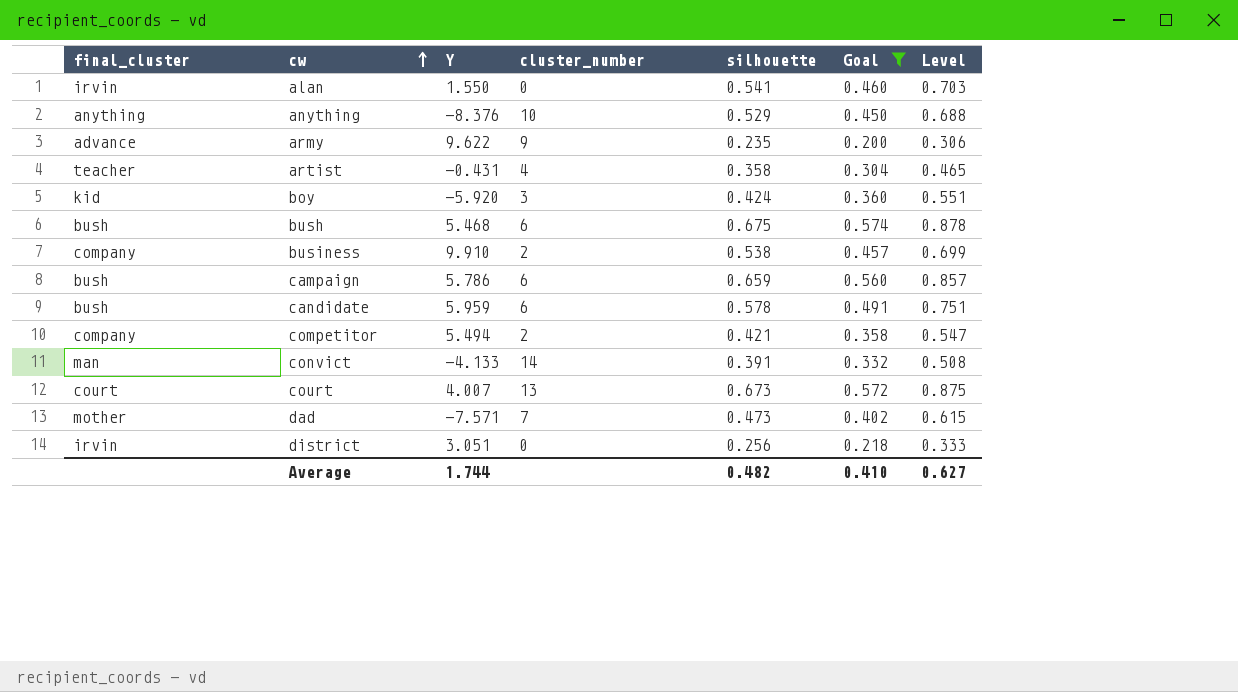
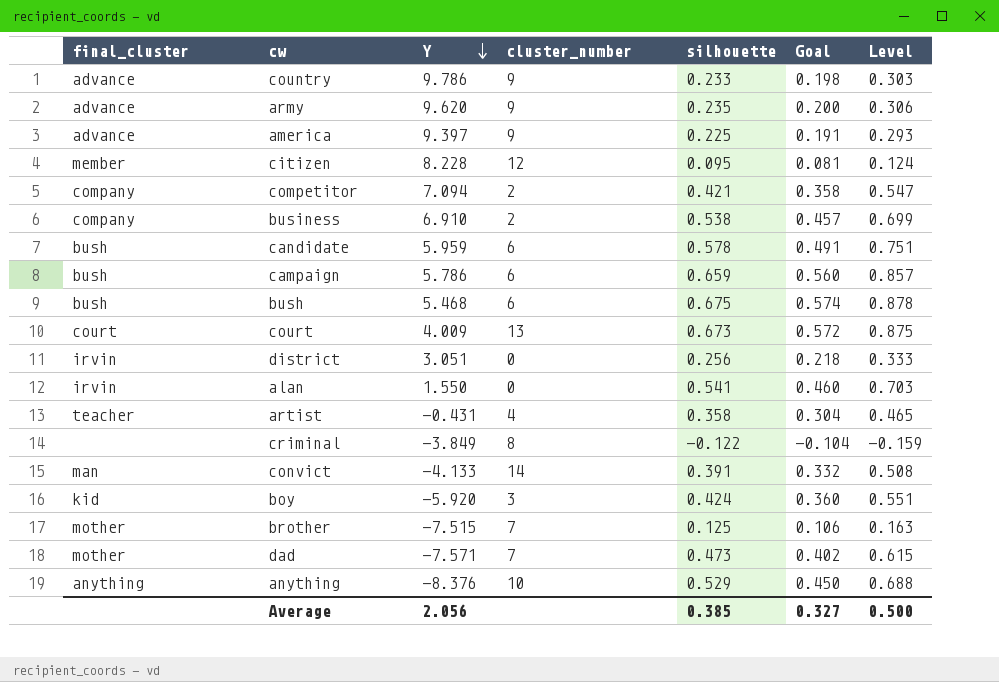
filter: Goal >= 0.200 -> none
row order: cw ascending -> Y descending
army | Y: 9.622 -> 9.620
competitor | Y: 5.494 -> 7.094
business | Y: 9.910 -> 6.910
court | Y: 4.007 -> 4.009
Average | Y: 1.744 -> 2.056
Average | silhouette: 0.482 -> 0.385
Average | Goal: 0.410 -> 0.327
Average | Level: 0.627 -> 0.500

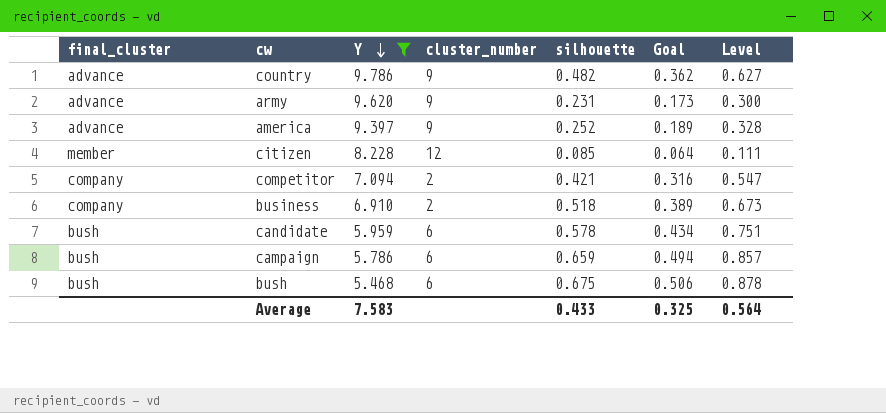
filter: none -> Y >= 5.468
column Goal | formula: [silhouette] * 0.85 -> [silhouette] * 0.75
country | silhouette: 0.233 -> 0.482
country | Level: 0.303 -> 0.627
army | silhouette: 0.235 -> 0.231
army | Level: 0.306 -> 0.300
america | silhouette: 0.225 -> 0.252
america | Level: 0.293 -> 0.328
citizen | silhouette: 0.095 -> 0.085
citizen | Level: 0.124 -> 0.111
business | silhouette: 0.538 -> 0.518
business | Level: 0.699 -> 0.673
Average | Y: 2.056 -> 7.583
Average | silhouette: 0.385 -> 0.433
Average | Goal: 0.327 -> 0.325
Average | Level: 0.500 -> 0.564

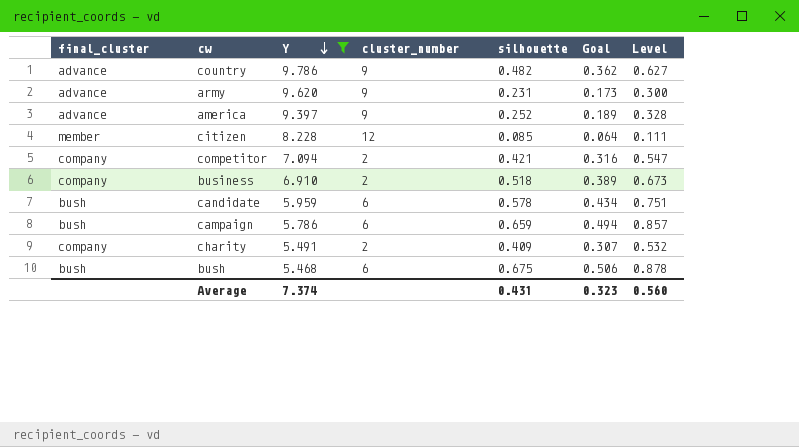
row charity: none -> company | 5.491 | 2 | 0.409 | 0.307 | 0.532
Average | Y: 7.583 -> 7.374
Average | silhouette: 0.433 -> 0.431
Average | Goal: 0.325 -> 0.323
Average | Level: 0.564 -> 0.560

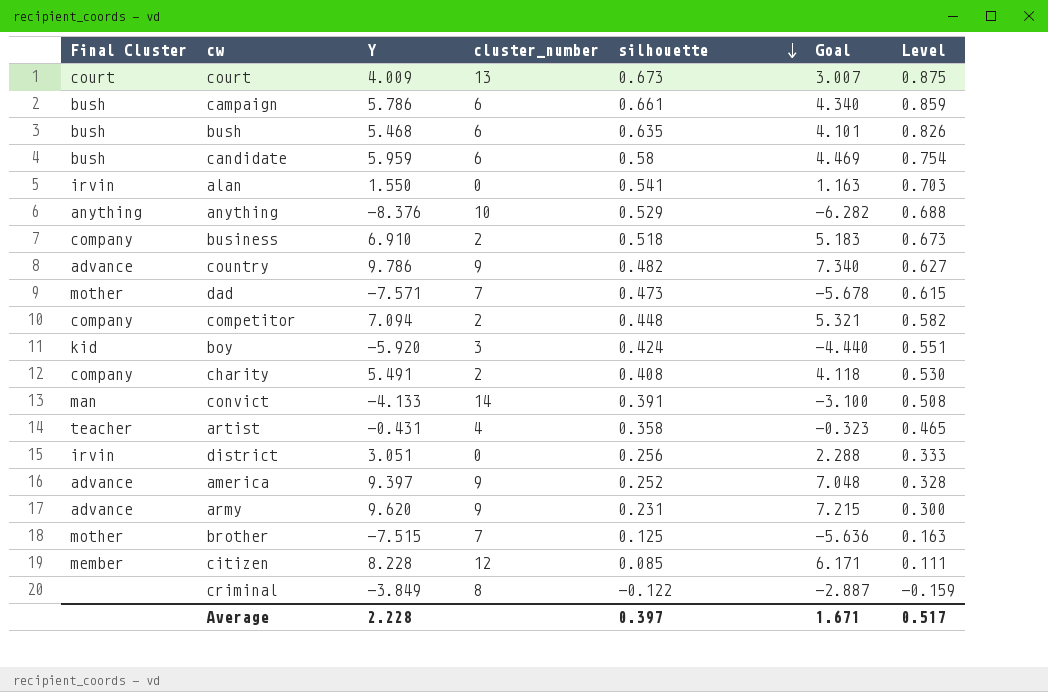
filter: Y >= 5.468 -> none
row order: Y descending -> silhouette descending
column name: final_cluster -> Final Cluster
column Goal | formula: [silhouette] * 0.75 -> [Y] * 0.75
campaign | silhouette: 0.659 -> 0.661
campaign | Level: 0.857 -> 0.859
bush | silhouette: 0.675 -> 0.635
bush | Level: 0.878 -> 0.826
candidate | silhouette: 0.578 -> 0.58
candidate | Level: 0.751 -> 0.754
competitor | silhouette: 0.421 -> 0.448
competitor | Level: 0.547 -> 0.582
charity | silhouette: 0.409 -> 0.408
charity | Level: 0.532 -> 0.530
Average | Y: 7.374 -> 2.228
Average | silhouette: 0.431 -> 0.397
Average | Goal: 0.323 -> 1.671
Average | Level: 0.560 -> 0.517

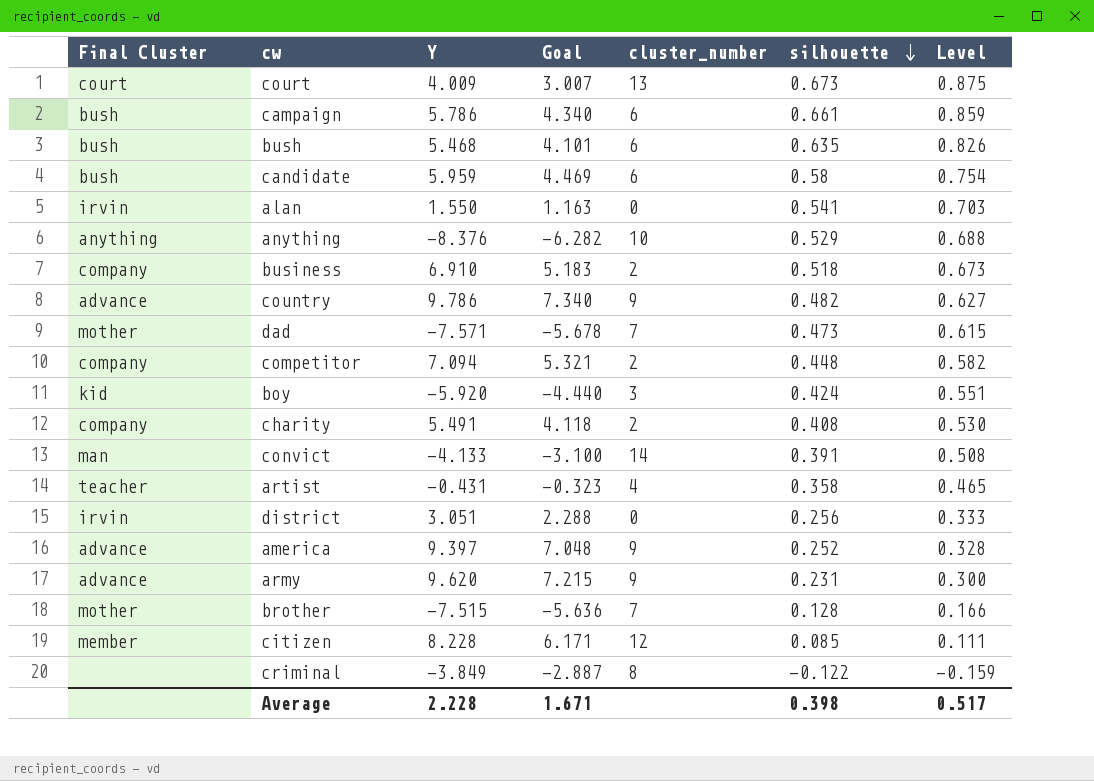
column Goal | position: 6 -> 4
brother | silhouette: 0.125 -> 0.128
brother | Level: 0.163 -> 0.166
Average | silhouette: 0.397 -> 0.398

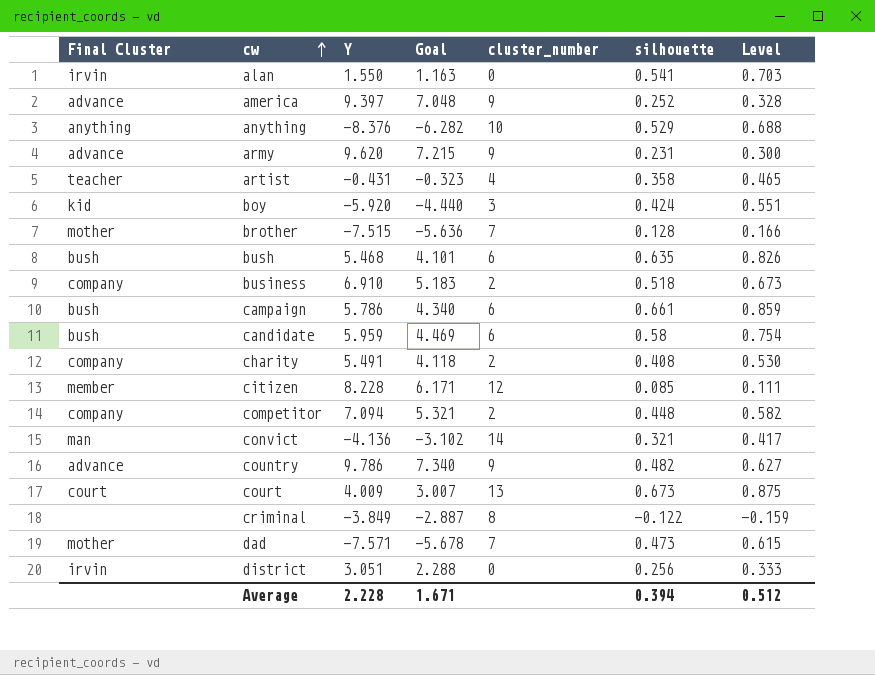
row order: silhouette descending -> cw ascending
convict | Y: -4.133 -> -4.136
convict | Goal: -3.100 -> -3.102
convict | silhouette: 0.391 -> 0.321
convict | Level: 0.508 -> 0.417
Average | silhouette: 0.398 -> 0.394
Average | Level: 0.517 -> 0.512

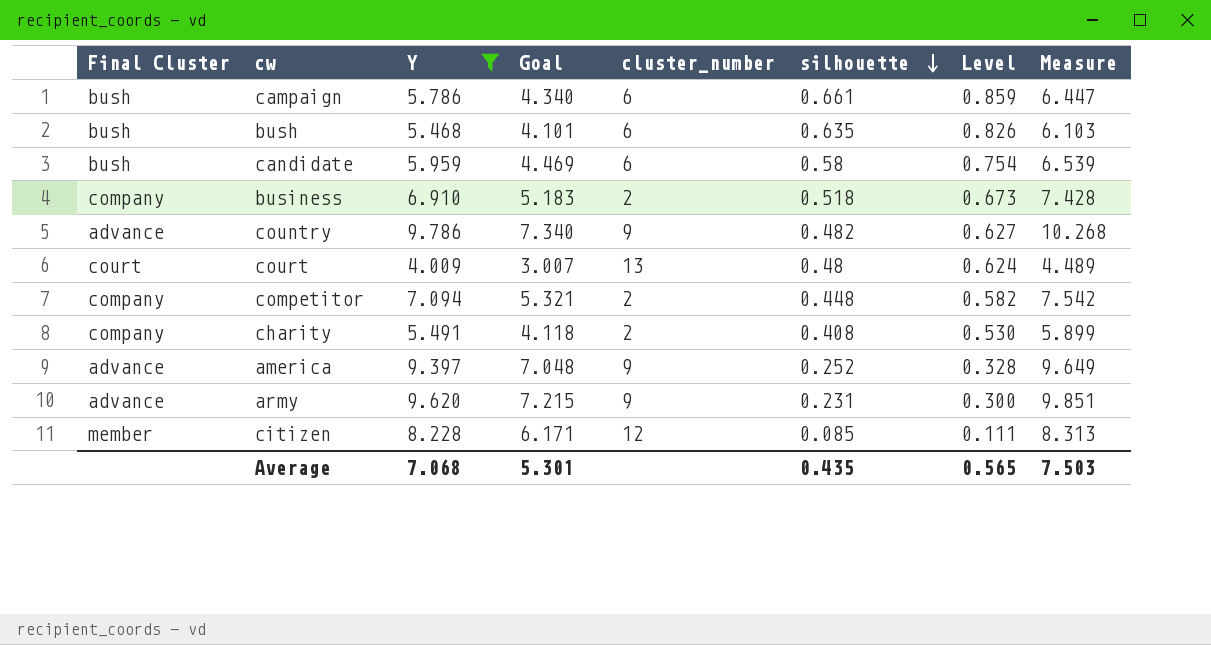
filter: none -> Y >= 4.009
row order: cw ascending -> silhouette descending
column Measure | formula: none -> [Y] + [silhouette]
court | silhouette: 0.673 -> 0.48
court | Level: 0.875 -> 0.624
Average | Y: 2.228 -> 7.068
Average | Goal: 1.671 -> 5.301
Average | silhouette: 0.394 -> 0.435
Average | Level: 0.512 -> 0.565

